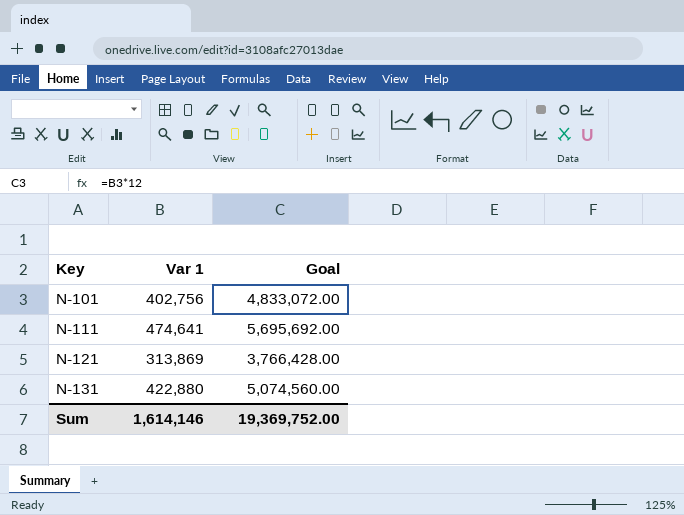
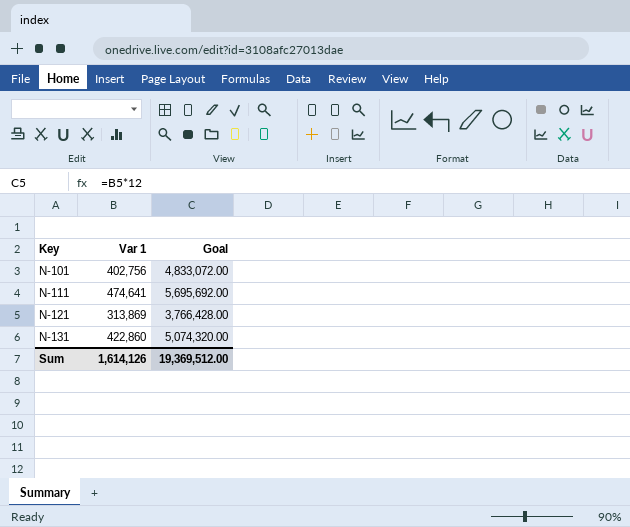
N-131 | Var 1: 422,880 -> 422,860
N-131 | Goal: 5,074,560.00 -> 5,074,320.00
Sum | Var 1: 1,614,146 -> 1,614,126
Sum | Goal: 19,369,752.00 -> 19,369,512.00

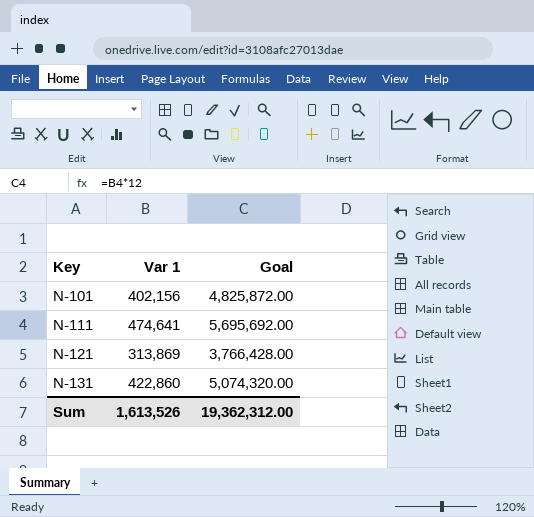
N-101 | Var 1: 402,756 -> 402,156
N-101 | Goal: 4,833,072.00 -> 4,825,872.00
Sum | Var 1: 1,614,126 -> 1,613,526
Sum | Goal: 19,369,512.00 -> 19,362,312.00

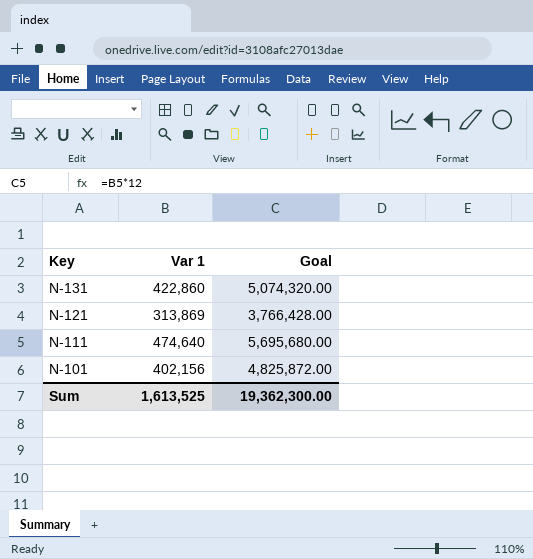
row order: Key ascending -> Key descending
N-111 | Var 1: 474,641 -> 474,640
N-111 | Goal: 5,695,692.00 -> 5,695,680.00
Sum | Var 1: 1,613,526 -> 1,613,525
Sum | Goal: 19,362,312.00 -> 19,362,300.00

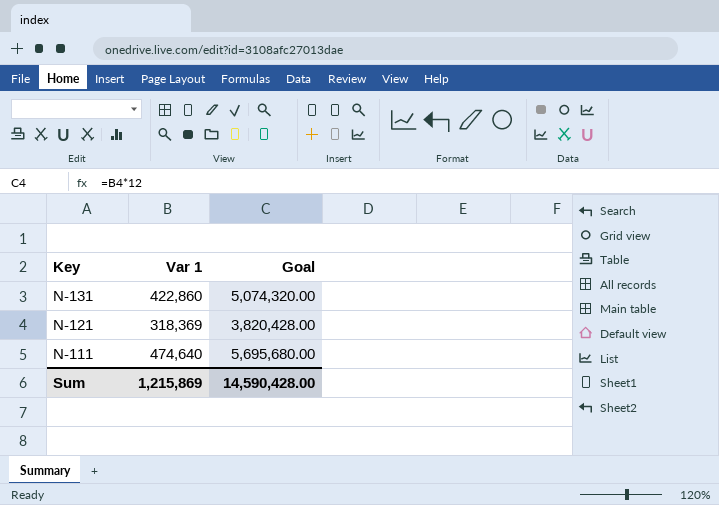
row N-101: 402,156 | 4,825,872.00 -> none
N-121 | Var 1: 313,869 -> 318,369
N-121 | Goal: 3,766,428.00 -> 3,820,428.00
Sum | Var 1: 1,613,525 -> 1,215,869
Sum | Goal: 19,362,300.00 -> 14,590,428.00

